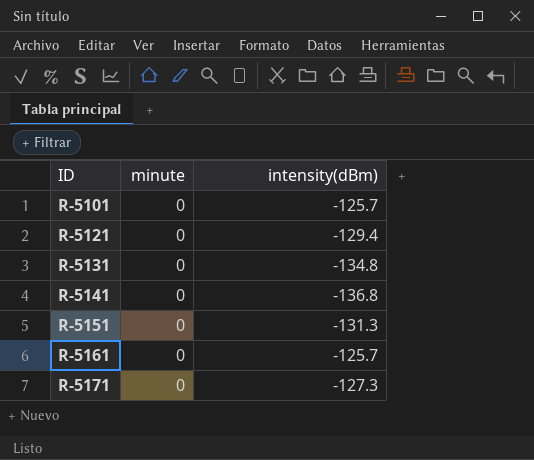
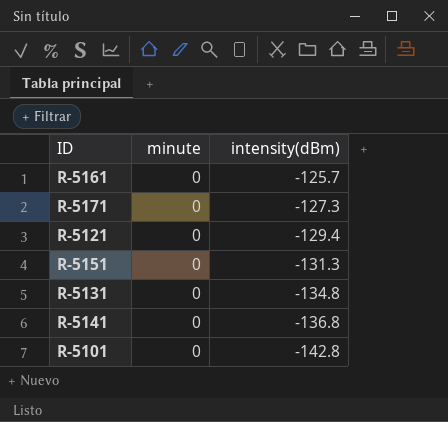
row order: ID ascending -> intensity(dBm) descending
R-5101 | intensity(dBm): -125.7 -> -142.8

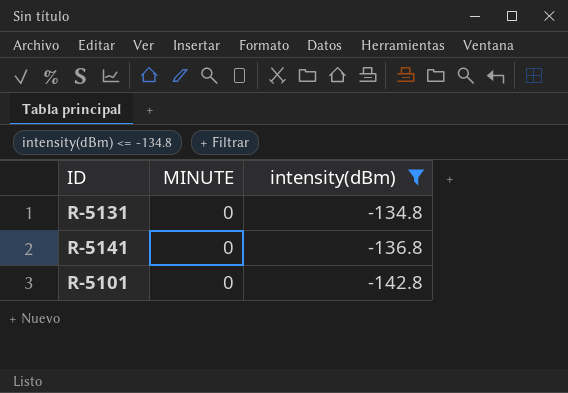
filter: none -> intensity(dBm) <= -134.8
column name: minute -> MINUTE

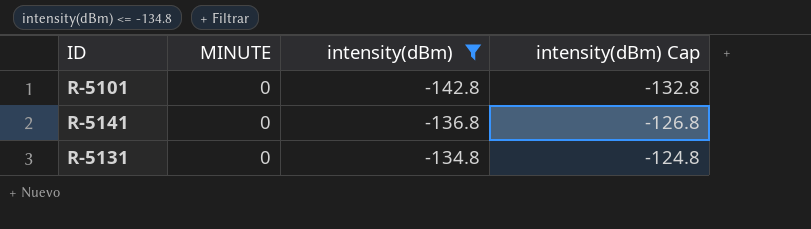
row order: intensity(dBm) descending -> intensity(dBm) ascending
column intensity(dBm) Cap | formula: none -> [intensity(dBm)] + 10

